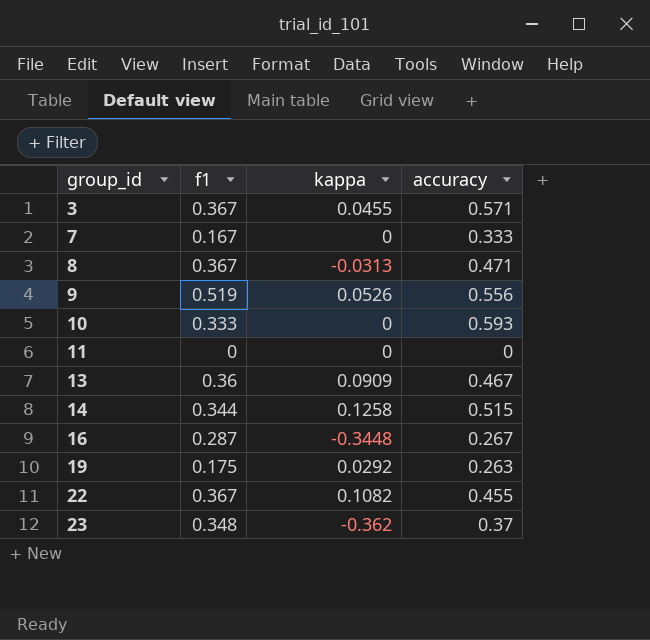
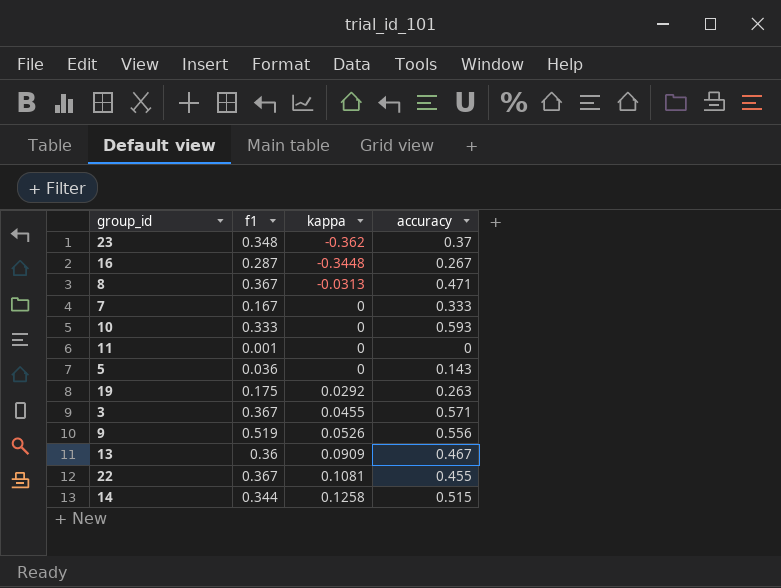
row order: group_id ascending -> kappa ascending
11 | f1: 0 -> 0.001
row 5: none -> 0.036 | 0 | 0.143
22 | kappa: 0.1082 -> 0.1081

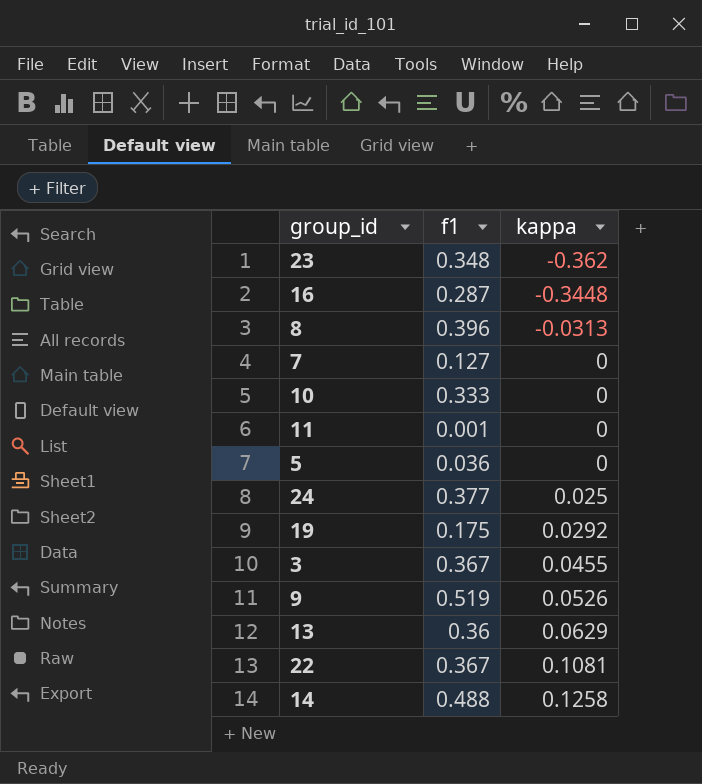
column accuracy | position: 4 -> none
8 | f1: 0.367 -> 0.396
7 | f1: 0.167 -> 0.127
row 24: none -> 0.377 | 0.025
13 | kappa: 0.0909 -> 0.0629
14 | f1: 0.344 -> 0.488

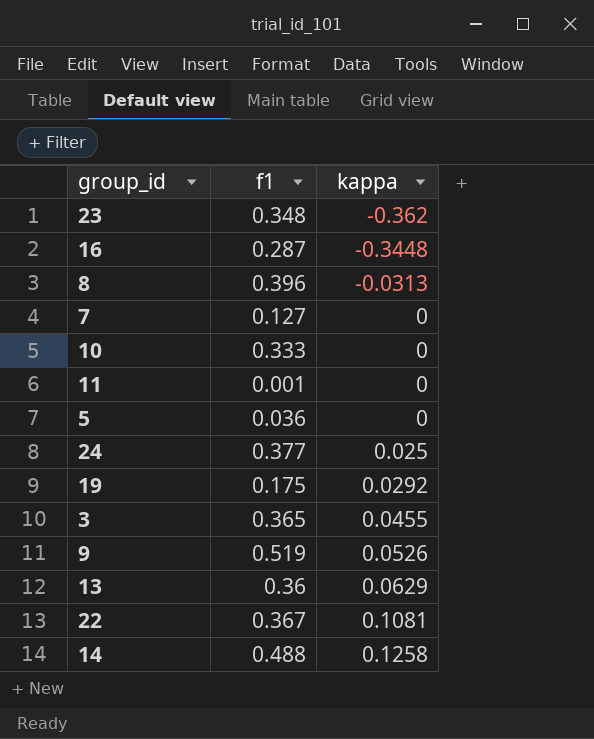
3 | f1: 0.367 -> 0.365

